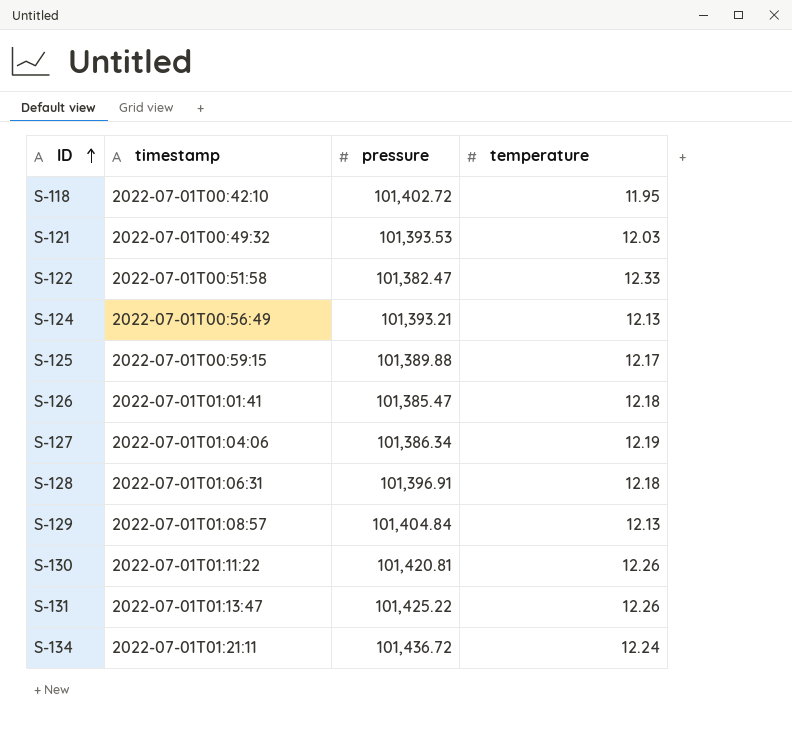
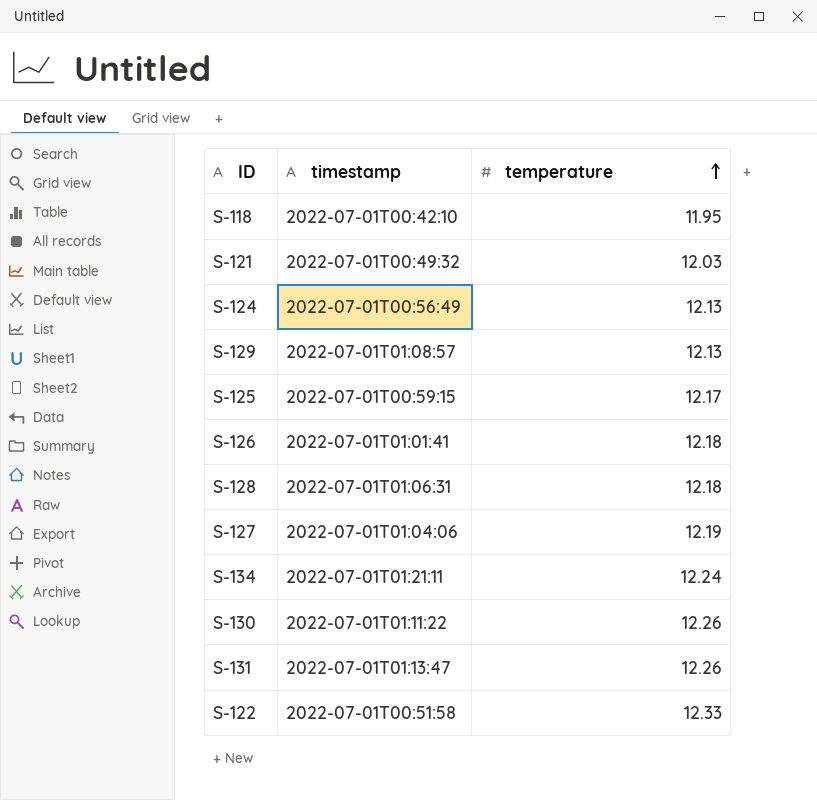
row order: ID ascending -> temperature ascending
column pressure | position: 3 -> none

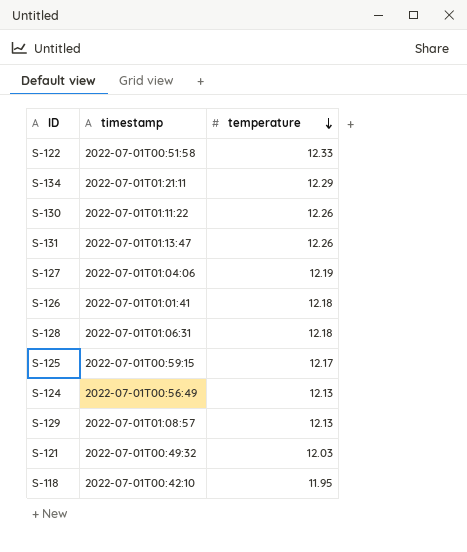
row order: temperature ascending -> temperature descending
S-134 | temperature: 12.24 -> 12.29

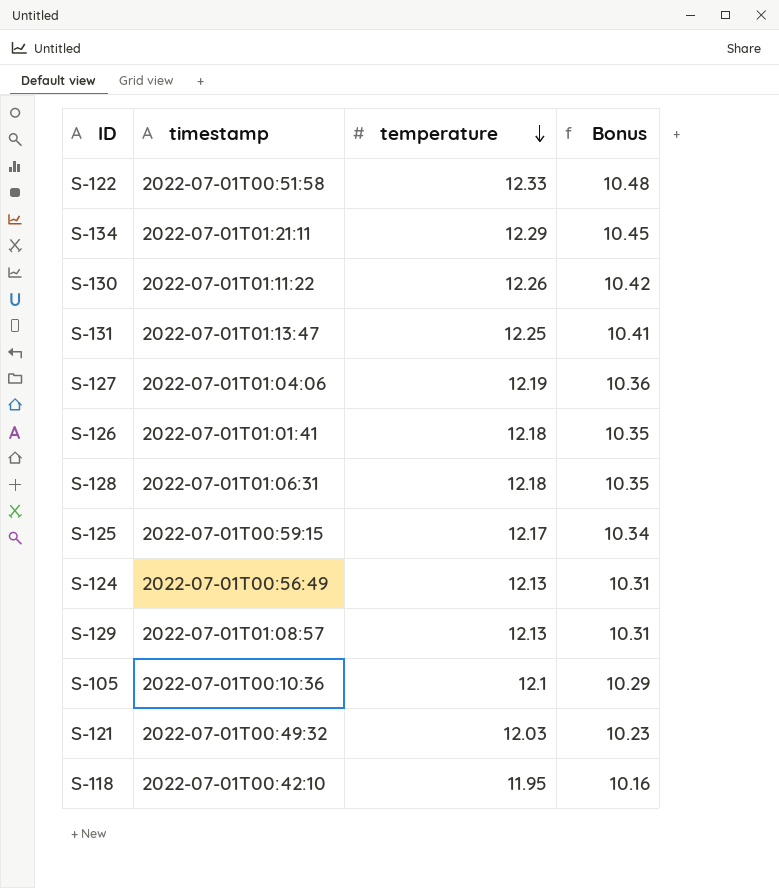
column Bonus | formula: none -> [temperature] * 0.85
S-131 | temperature: 12.26 -> 12.25
row S-105: none -> 2022-07-01T00:10:36 | 12.1 | 10.29

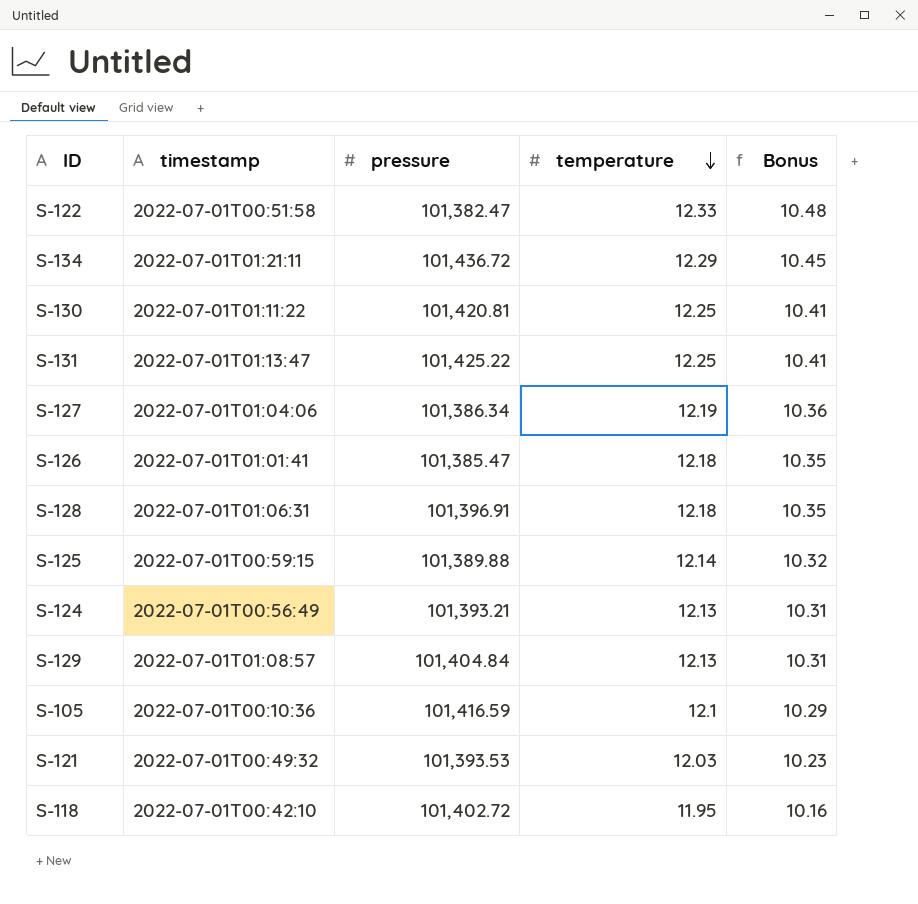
column pressure | position: none -> 3
S-130 | temperature: 12.26 -> 12.25
S-130 | Bonus: 10.42 -> 10.41
S-125 | temperature: 12.17 -> 12.14
S-125 | Bonus: 10.34 -> 10.32

